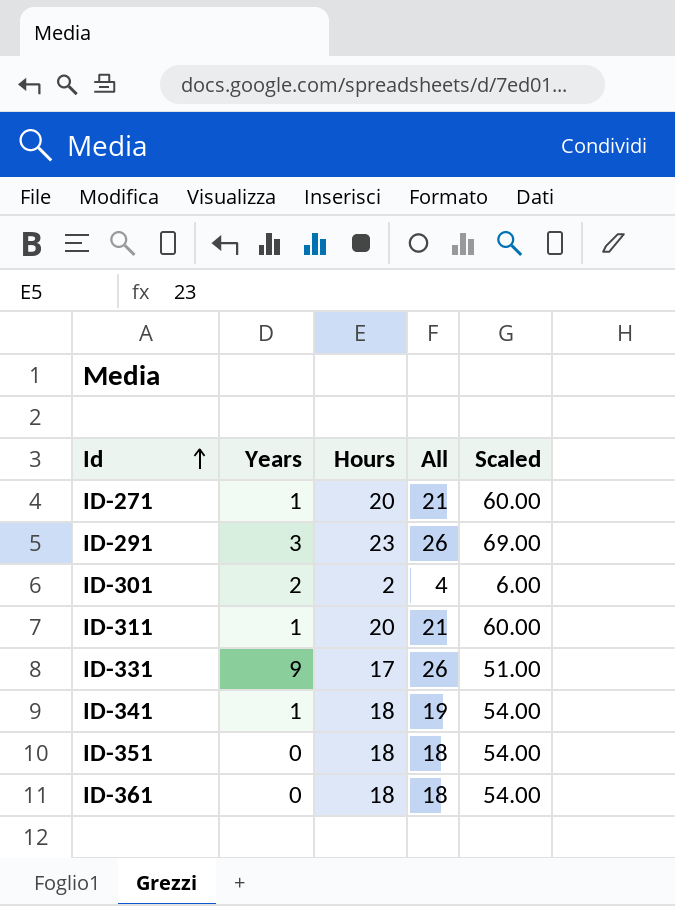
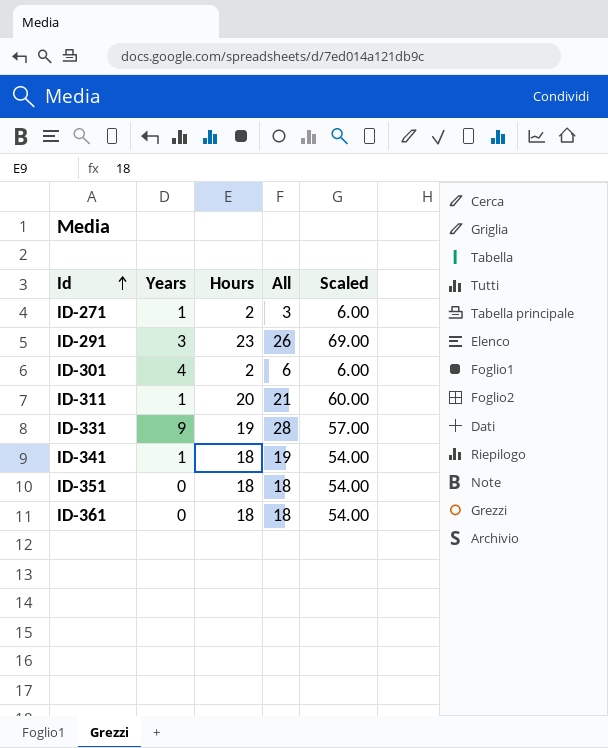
ID-271 | Hours: 20 -> 2
ID-271 | All: 21 -> 3
ID-271 | Scaled: 60.00 -> 6.00
ID-301 | Years: 2 -> 4
ID-301 | All: 4 -> 6
ID-331 | Hours: 17 -> 19
ID-331 | All: 26 -> 28
ID-331 | Scaled: 51.00 -> 57.00

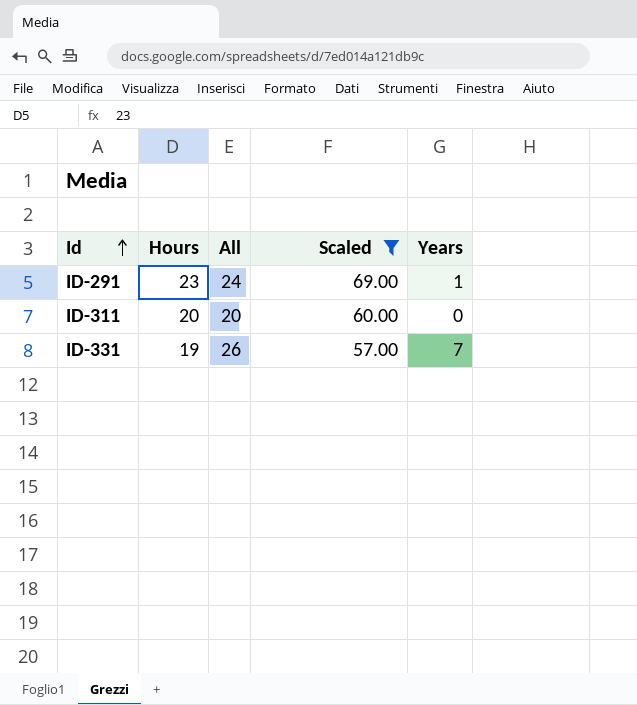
filter: none -> Scaled >= 57.00
column Years | position: 2 -> 5
ID-291 | All: 26 -> 24
ID-291 | Years: 3 -> 1
ID-311 | All: 21 -> 20
ID-311 | Years: 1 -> 0
ID-331 | All: 28 -> 26
ID-331 | Years: 9 -> 7

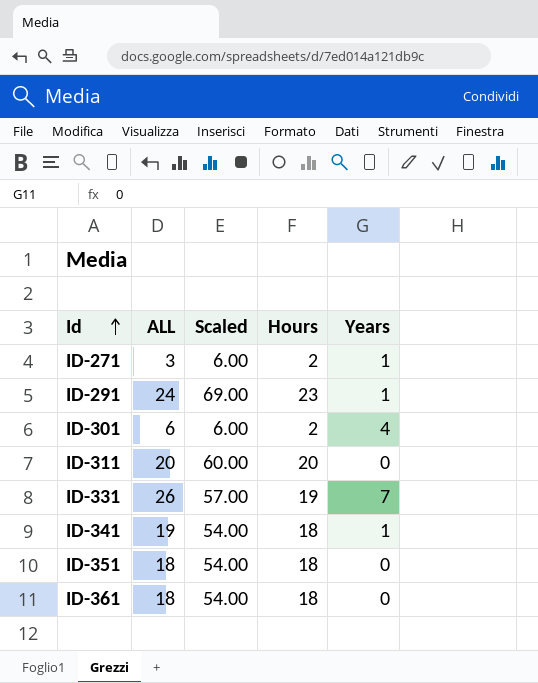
filter: Scaled >= 57.00 -> none
column name: All -> ALL
column Hours | position: 2 -> 4

